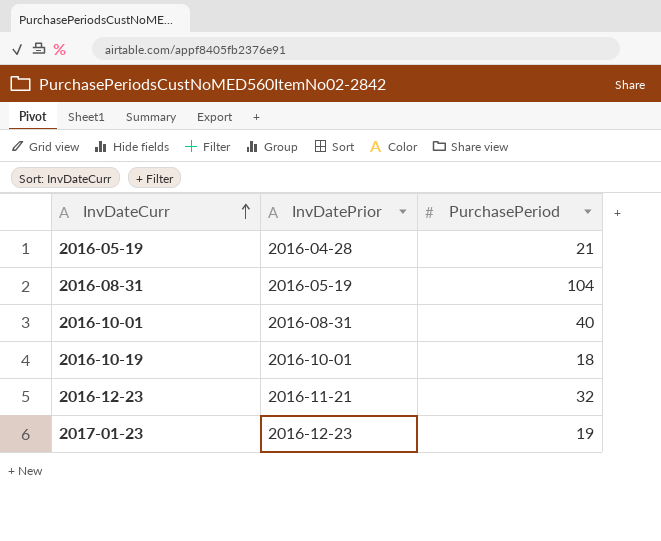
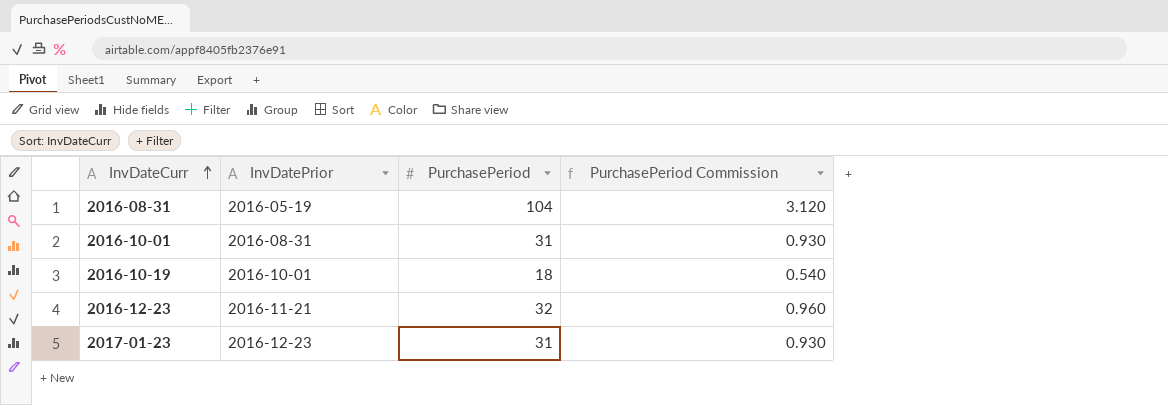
column PurchasePeriod Commission | formula: none -> [PurchasePeriod] * 0.03
row 2016-05-19: 2016-04-28 | 21 -> none
2016-10-01 | PurchasePeriod: 40 -> 31
2017-01-23 | PurchasePeriod: 19 -> 31

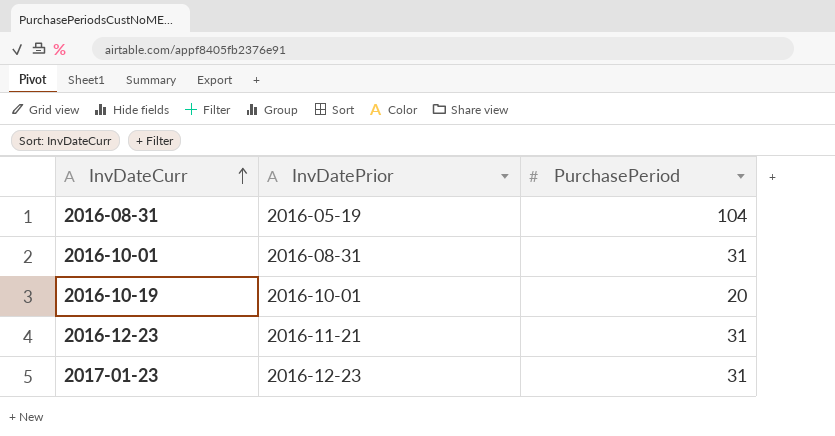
column PurchasePeriod Commission | formula: [PurchasePeriod] * 0.03 -> none
2016-10-19 | PurchasePeriod: 18 -> 20
2016-12-23 | PurchasePeriod: 32 -> 31

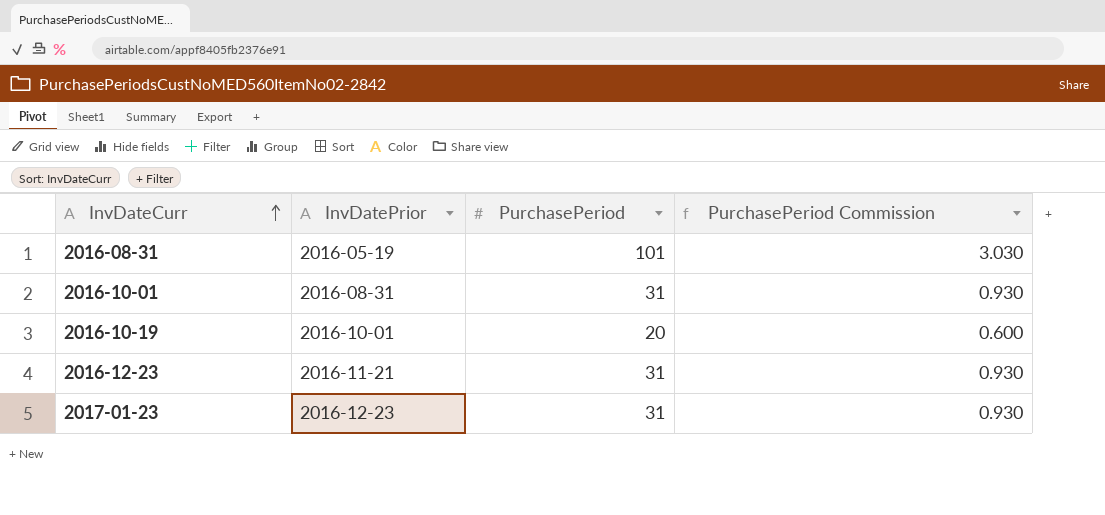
column PurchasePeriod Commission | formula: none -> [PurchasePeriod] * 0.03
2016-08-31 | PurchasePeriod: 104 -> 101

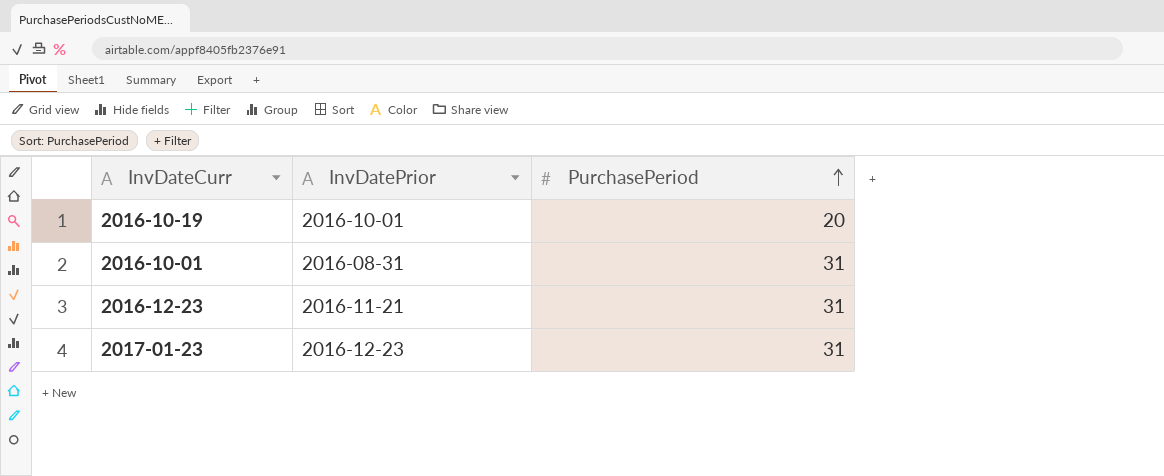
row order: InvDateCurr ascending -> PurchasePeriod ascending
column PurchasePeriod Commission | formula: [PurchasePeriod] * 0.03 -> none
row 2016-08-31: 2016-05-19 | 101 | 3.030 -> none

